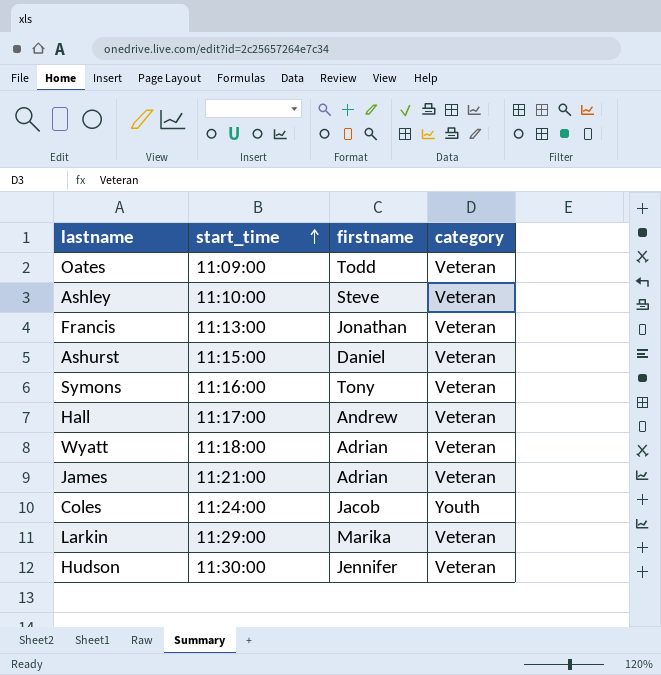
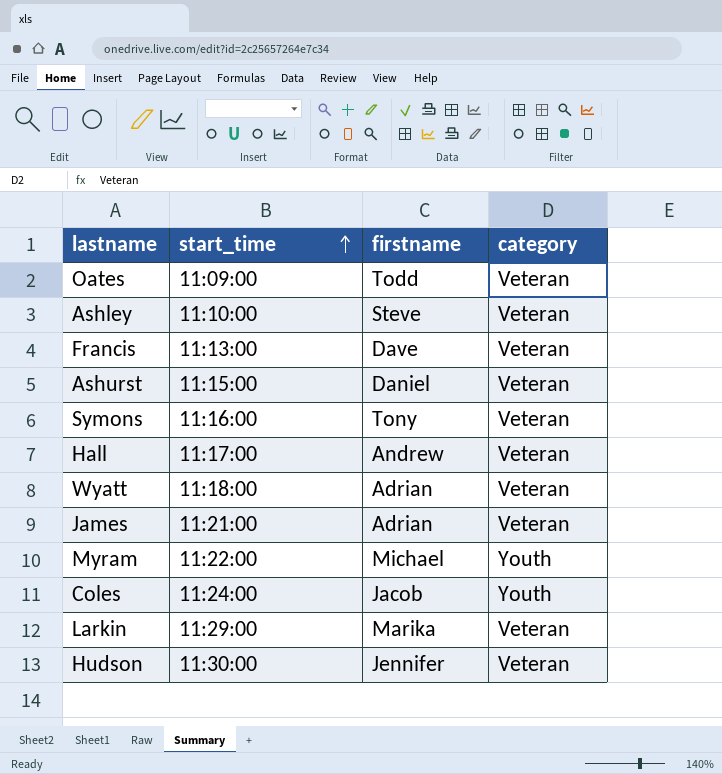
Francis | firstname: Jonathan -> Dave
row Myram: none -> 11:22:00 | Michael | Youth

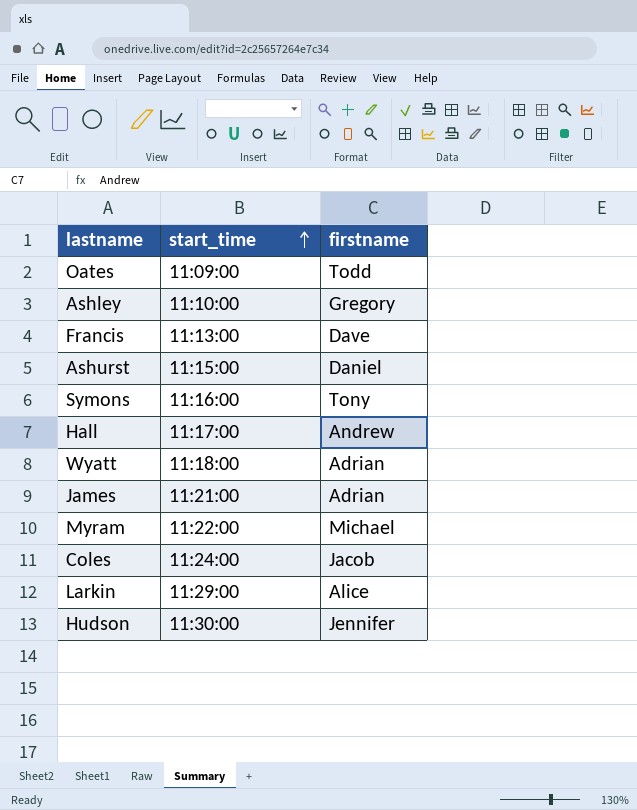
column category | position: 4 -> none
Ashley | firstname: Steve -> Gregory
Larkin | firstname: Marika -> Alice

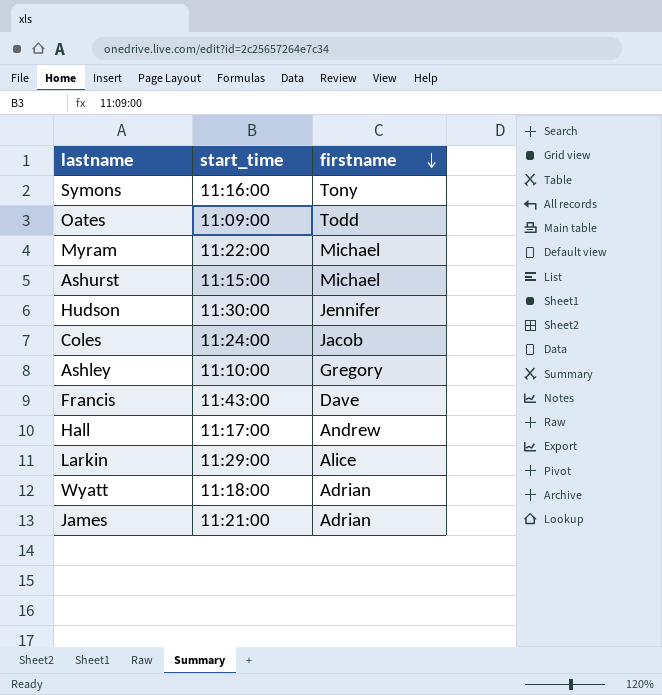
row order: start_time ascending -> firstname descending
Ashurst | firstname: Daniel -> Michael
Francis | start_time: 11:13:00 -> 11:43:00

